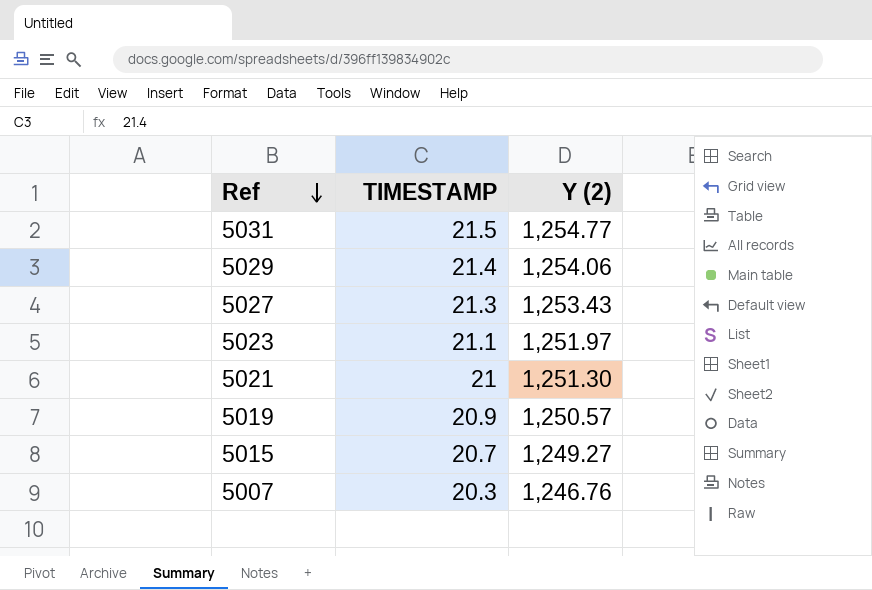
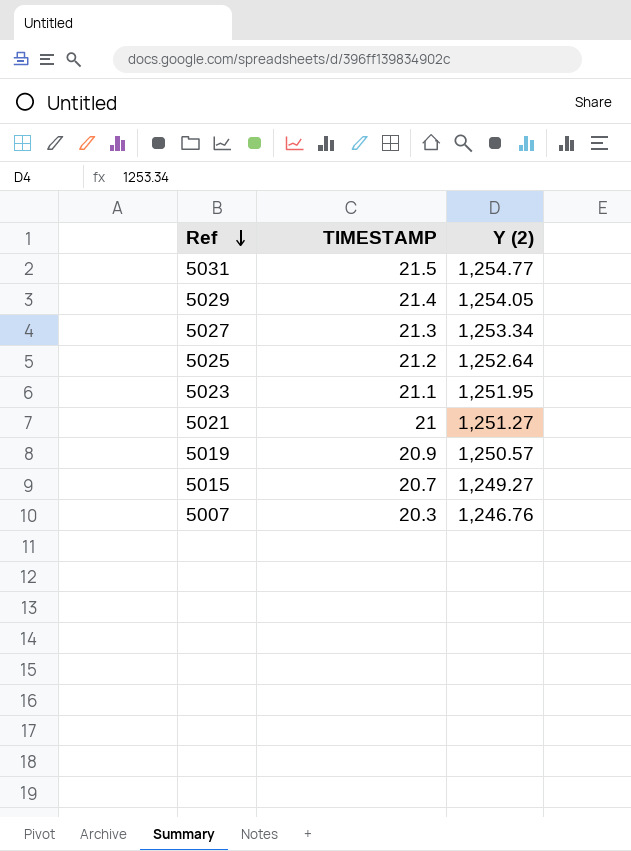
5029 | Y (2): 1,254.06 -> 1,254.05
5027 | Y (2): 1,253.43 -> 1,253.34
row 5025: none -> 21.2 | 1,252.64
5023 | Y (2): 1,251.97 -> 1,251.95
5021 | Y (2): 1,251.30 -> 1,251.27

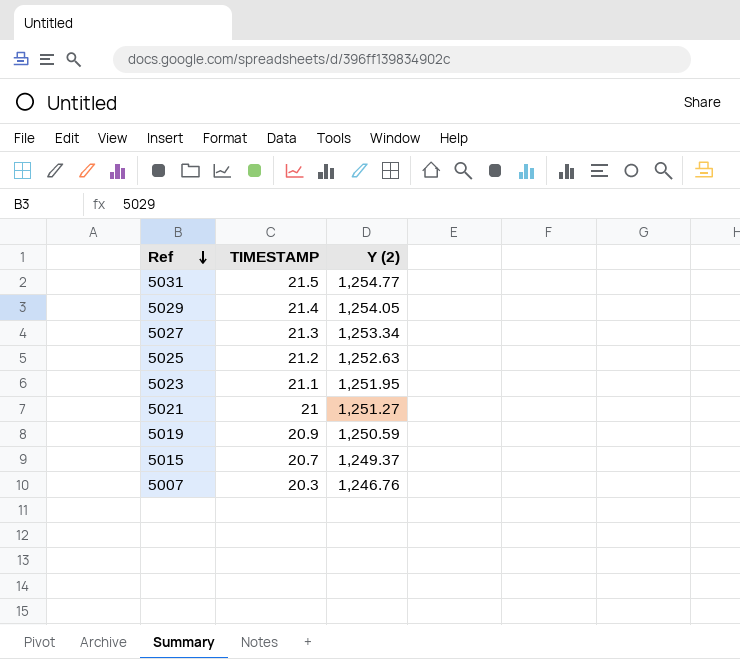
5025 | Y (2): 1,252.64 -> 1,252.63
5019 | Y (2): 1,250.57 -> 1,250.59
5015 | Y (2): 1,249.27 -> 1,249.37

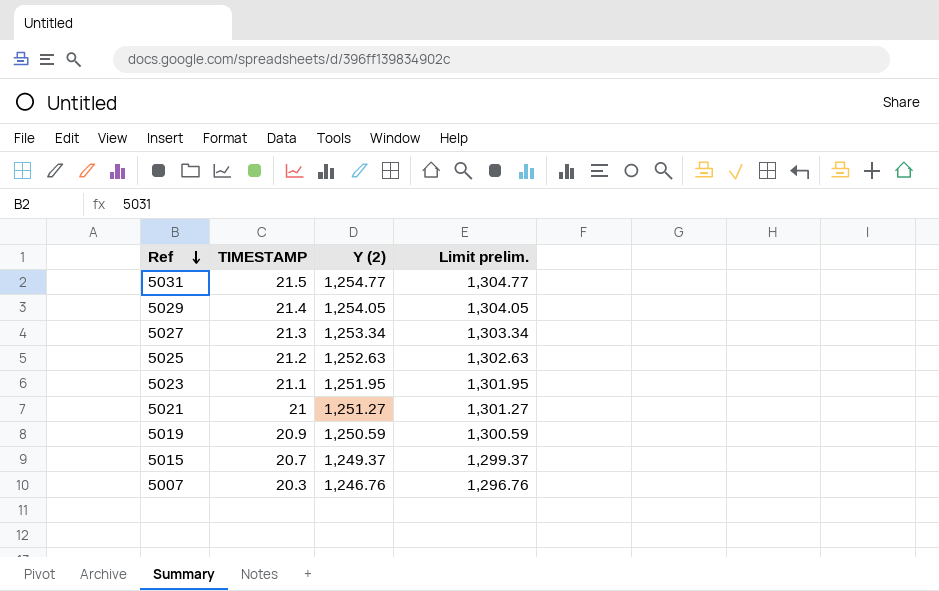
column Limit prelim. | formula: none -> [Y (2)] + 50

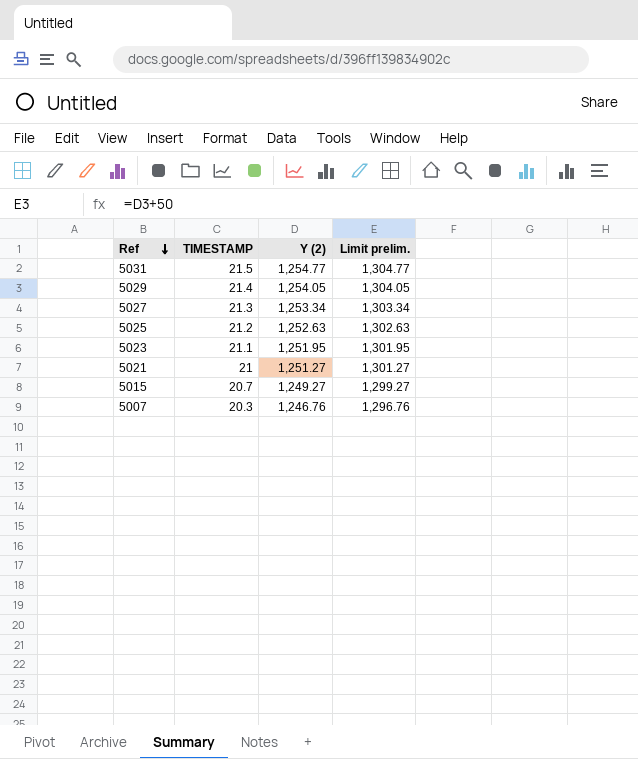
row 5019: 20.9 | 1,250.59 | 1,300.59 -> none
5015 | Y (2): 1,249.37 -> 1,249.27
5015 | Limit prelim.: 1,299.37 -> 1,299.27

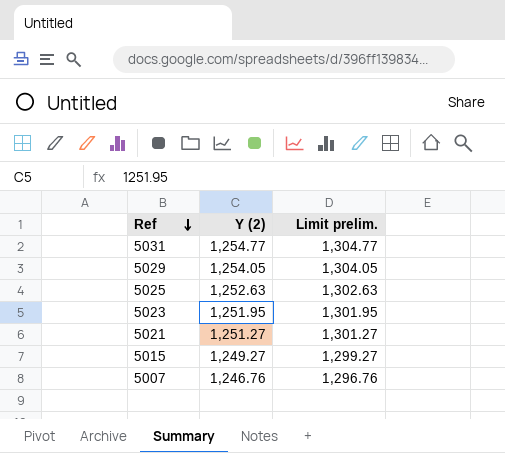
column TIMESTAMP | position: 2 -> none
row 5027: 21.3 | 1,253.34 | 1,303.34 -> none

